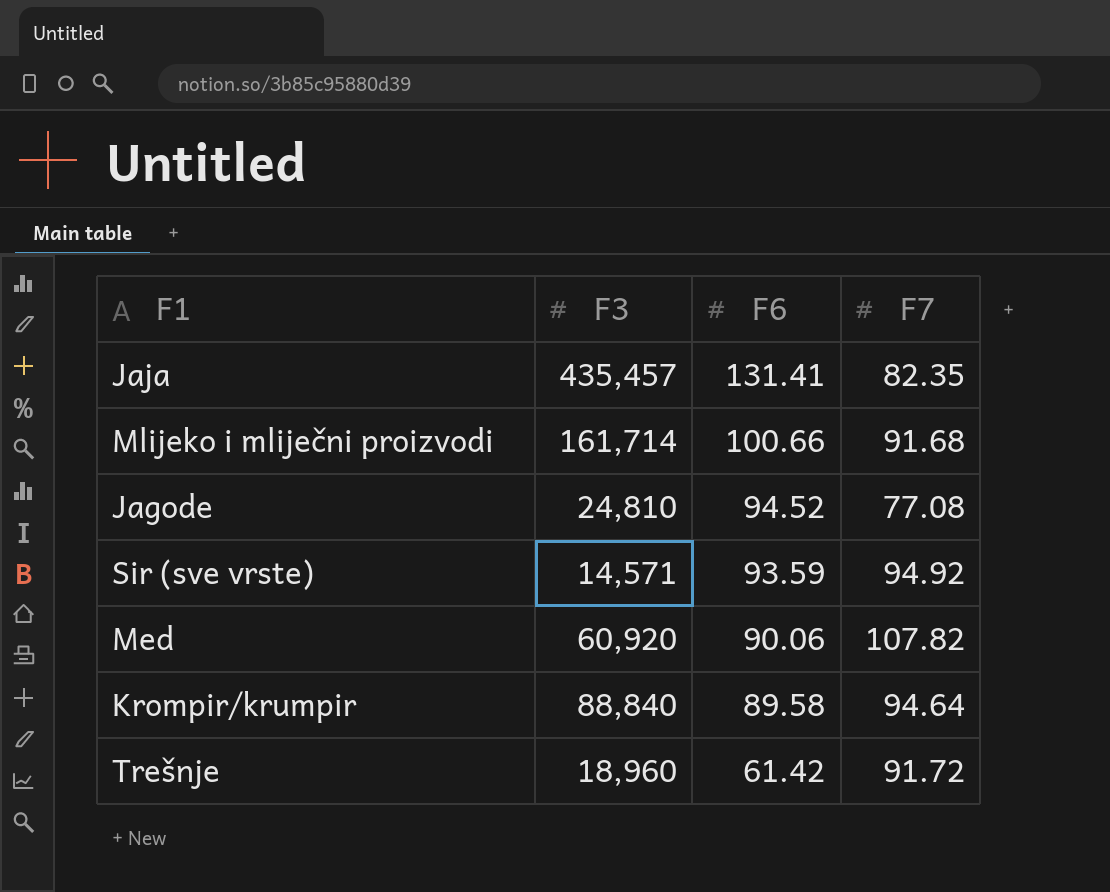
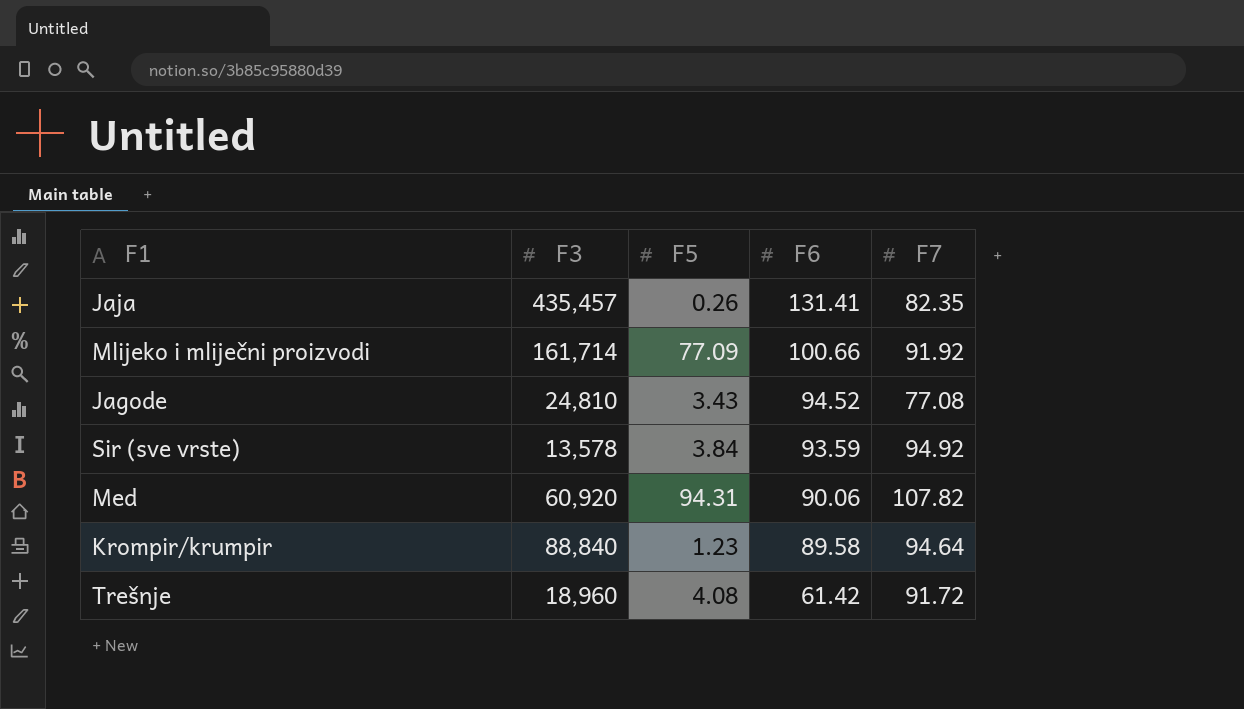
column F5 | position: none -> 3
Mlijeko i mliječni proizvodi | F7: 91.68 -> 91.92
Sir (sve vrste) | F3: 14,571 -> 13,578

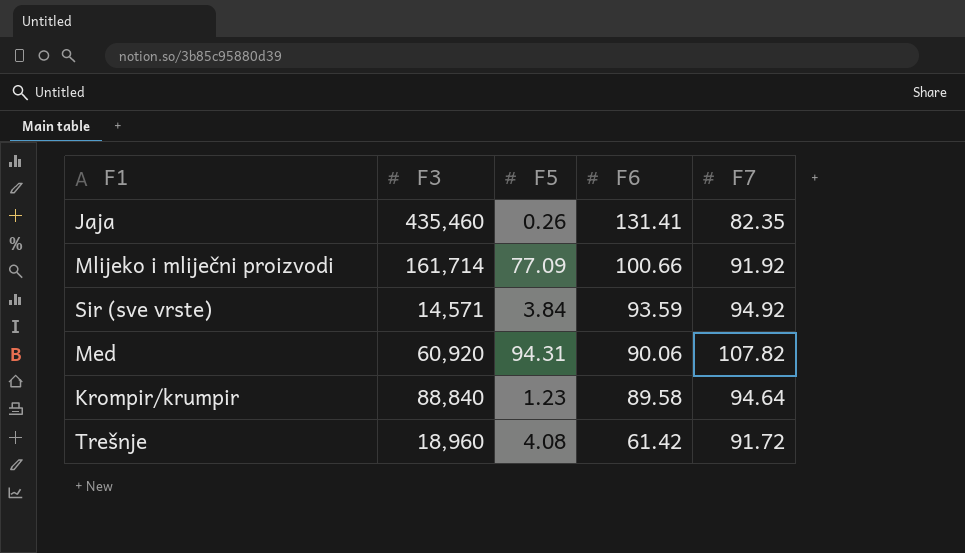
row Jagode: 24,810 | 3.43 | 94.52 | 77.08 -> none
Jaja | F3: 435,457 -> 435,460
Sir (sve vrste) | F3: 13,578 -> 14,571

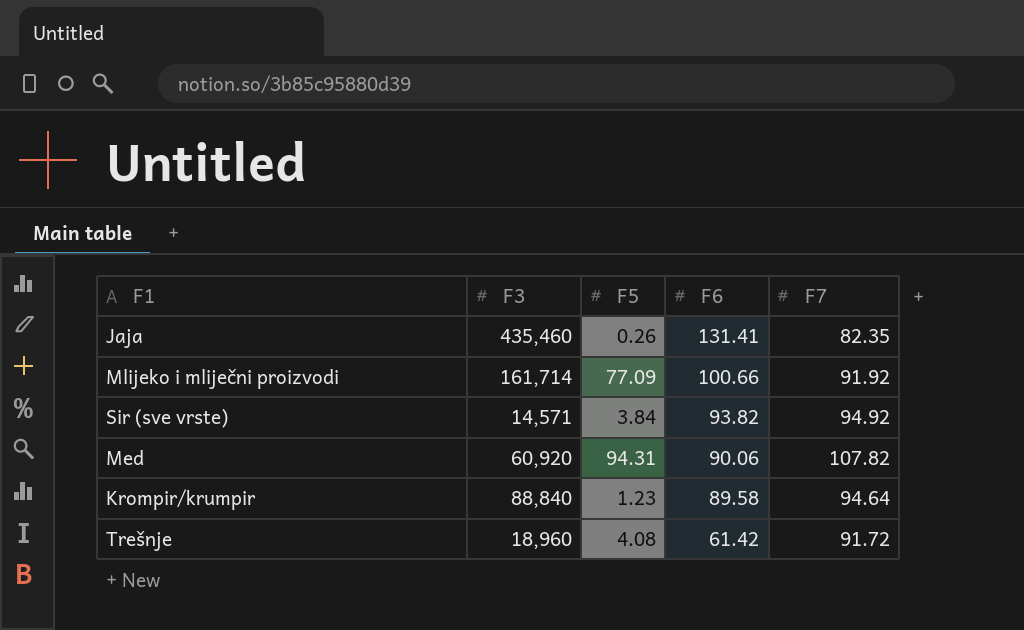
Sir (sve vrste) | F6: 93.59 -> 93.82

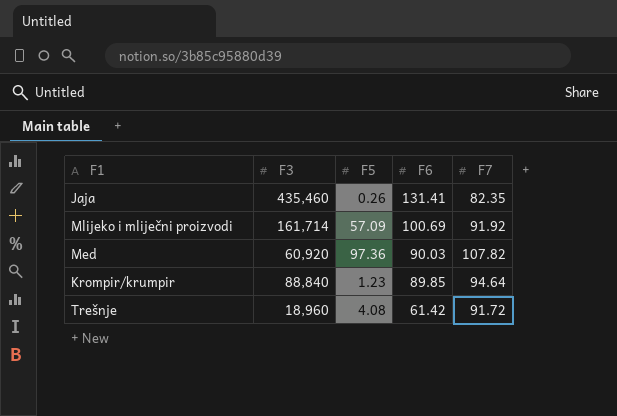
row Sir (sve vrste): 14,571 | 3.84 | 93.82 | 94.92 -> none
Mlijeko i mliječni proizvodi | F5: 77.09 -> 57.09
Mlijeko i mliječni proizvodi | F6: 100.66 -> 100.69
Med | F5: 94.31 -> 97.36
Med | F6: 90.06 -> 90.03
Krompir/krumpir | F6: 89.58 -> 89.85

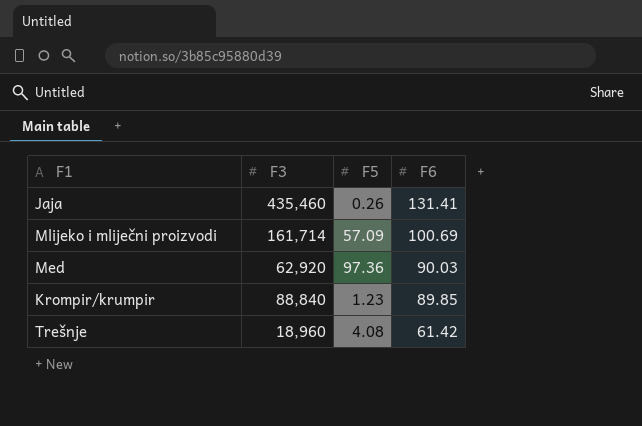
column F7 | position: 5 -> none
Med | F3: 60,920 -> 62,920

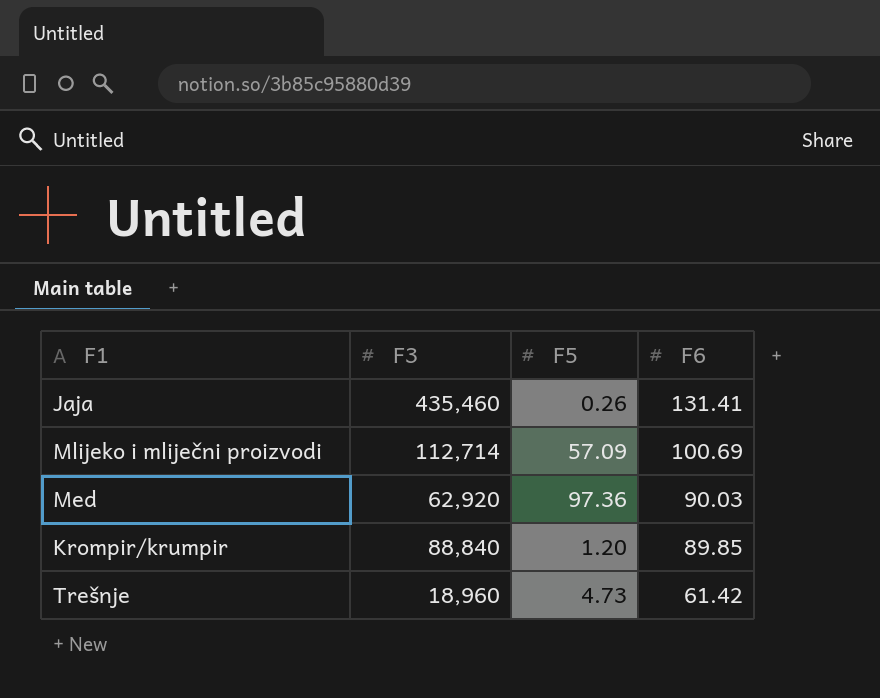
Mlijeko i mliječni proizvodi | F3: 161,714 -> 112,714
Krompir/krumpir | F5: 1.23 -> 1.20
Trešnje | F5: 4.08 -> 4.73

